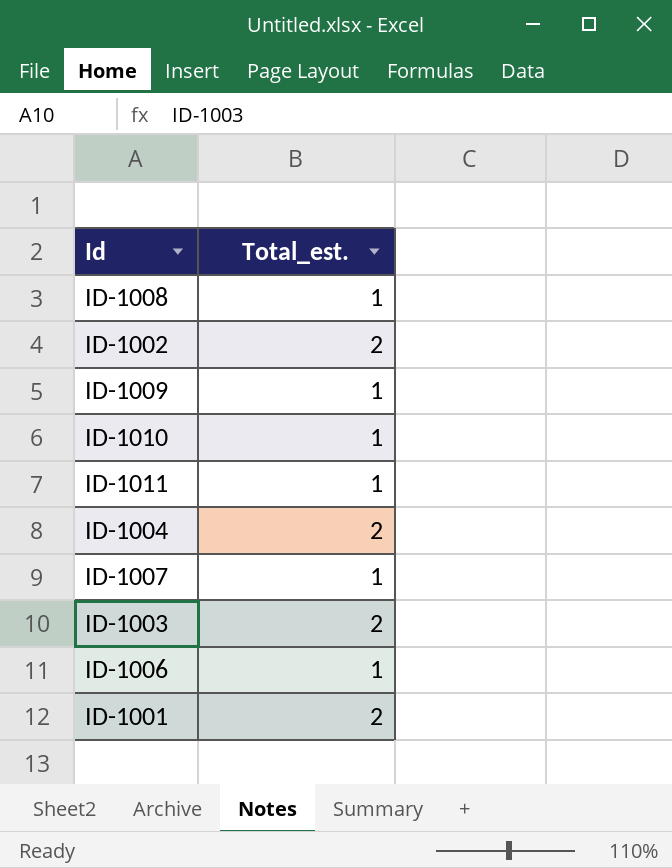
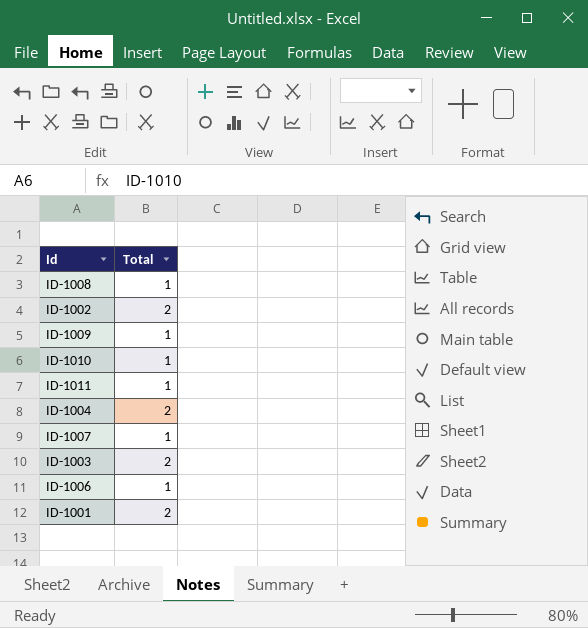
column name: Total_est. -> Total

